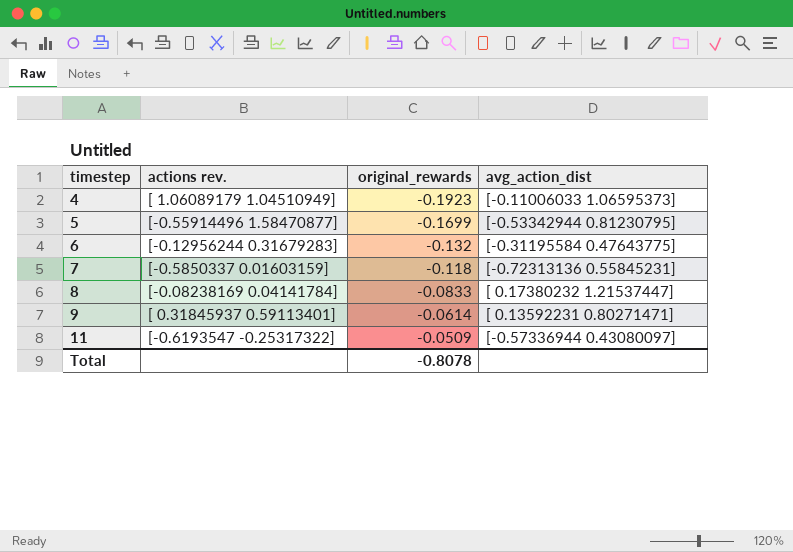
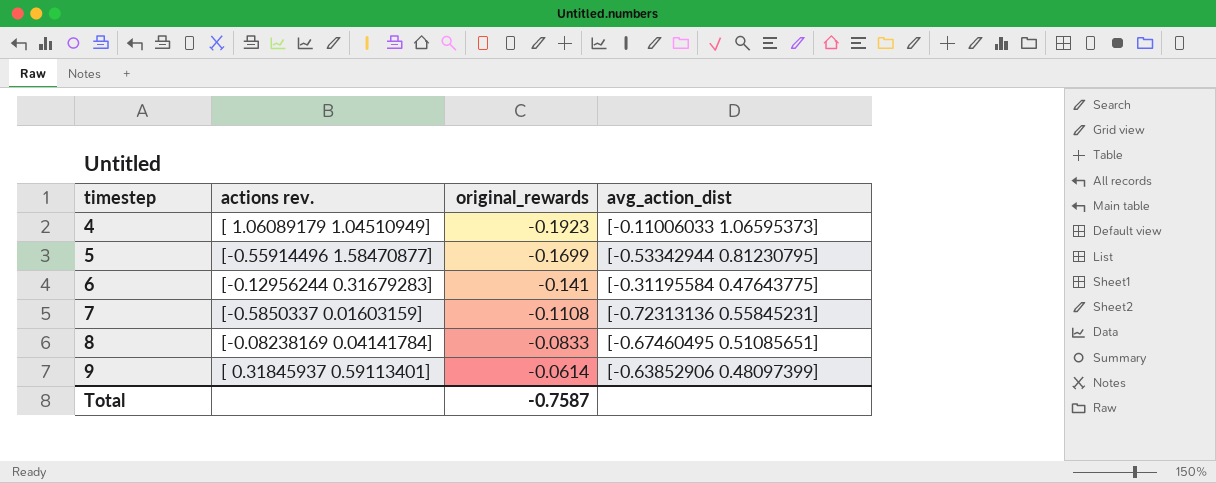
row 11: [-0.6193547 -0.25317322] | -0.0509 | [-0.57336944 0.43080097] -> none
6 | original_rewards: -0.132 -> -0.141
7 | original_rewards: -0.118 -> -0.1108
8 | avg_action_dist: [ 0.17380232 1.21537447] -> [-0.67460495 0.51085651]
9 | avg_action_dist: [ 0.13592231 0.80271471] -> [-0.63852906 0.48097399]
Total | original_rewards: -0.8078 -> -0.7587

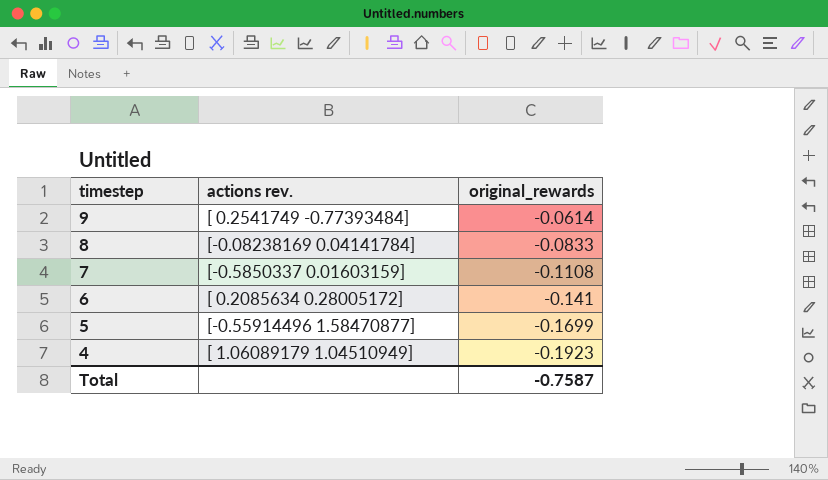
row order: timestep ascending -> timestep descending
column avg_action_dist | position: 4 -> none
9 | actions rev.: [ 0.31845937 0.59113401] -> [ 0.2541749 -0.77393484]
6 | actions rev.: [-0.12956244 0.31679283] -> [ 0.2085634 0.28005172]

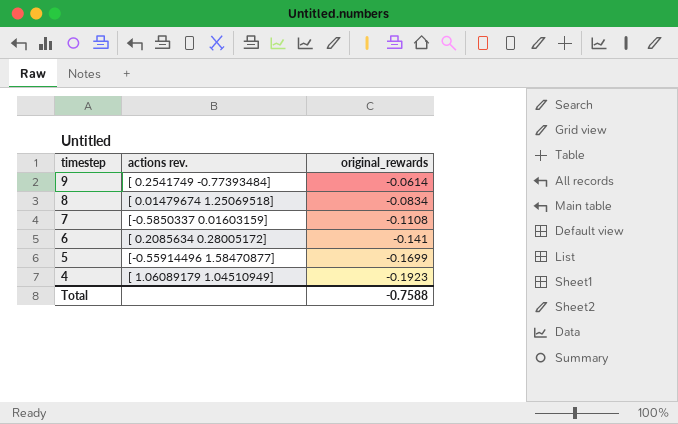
8 | actions rev.: [-0.08238169 0.04141784] -> [ 0.01479674 1.25069518]
8 | original_rewards: -0.0833 -> -0.0834
Total | original_rewards: -0.7587 -> -0.7588

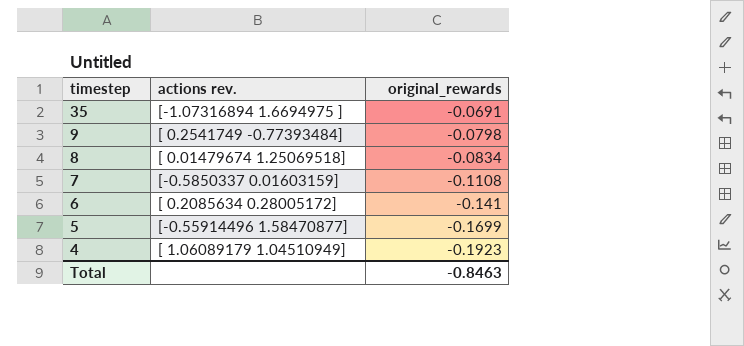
row 35: none -> [-1.07316894 1.6694975 ] | -0.0691
9 | original_rewards: -0.0614 -> -0.0798
Total | original_rewards: -0.7588 -> -0.8463

